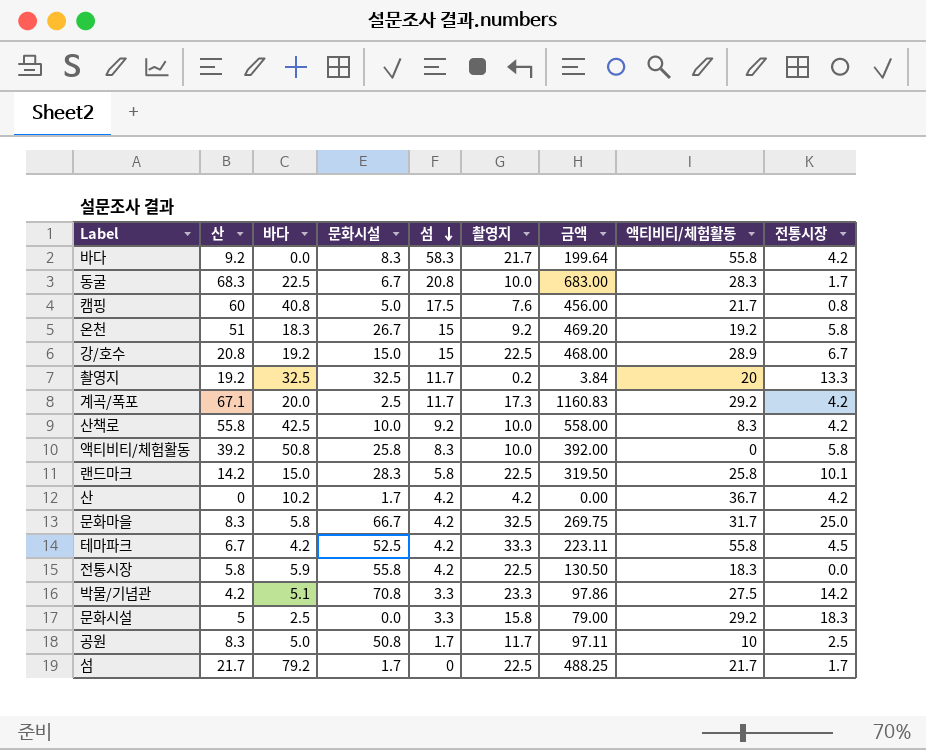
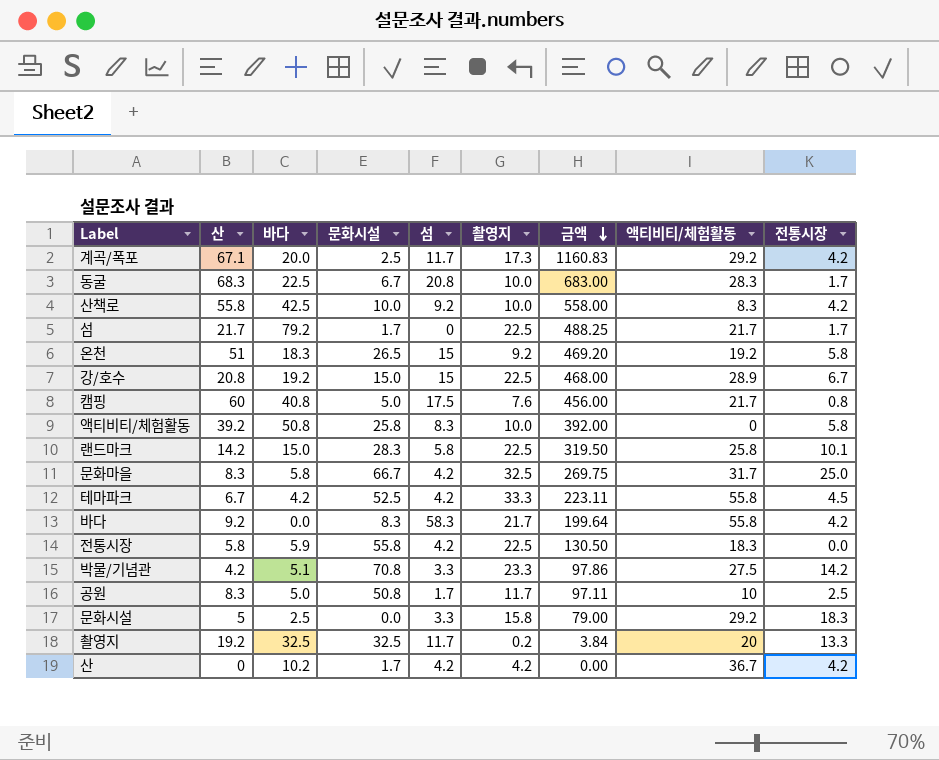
row order: 섬 descending -> 금액 descending
온천 | 문화시설: 26.7 -> 26.5

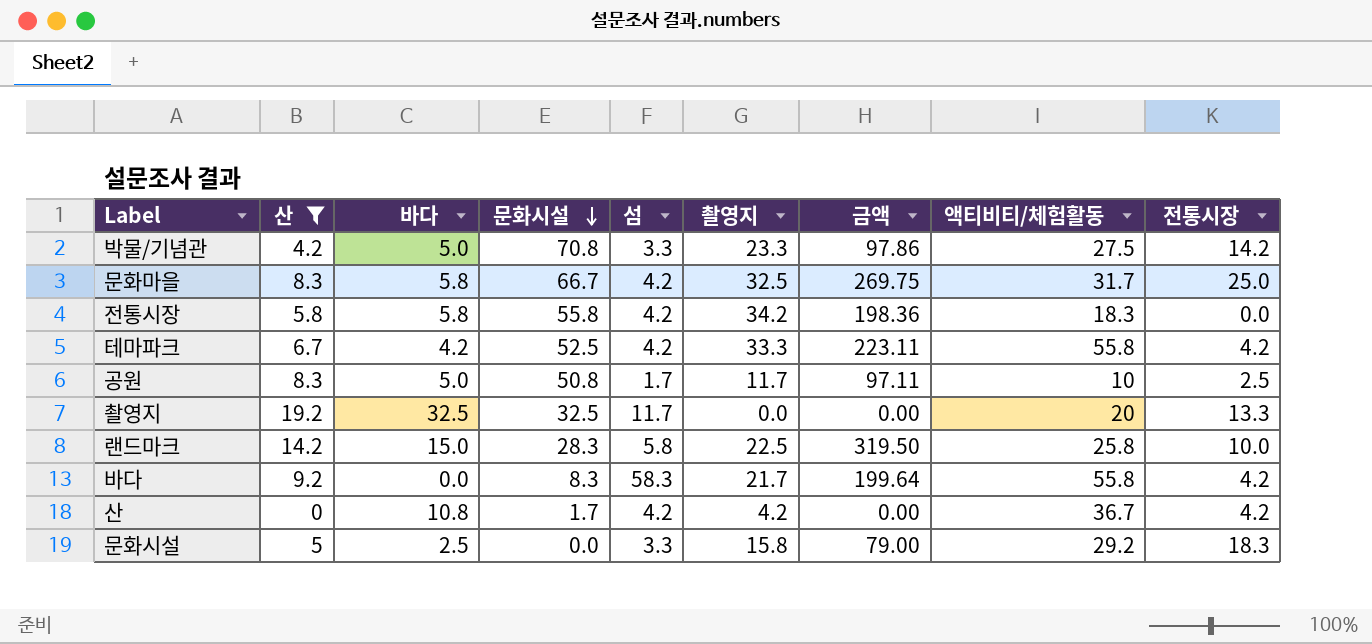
filter: none -> 산 <= 19.2
row order: 금액 descending -> 문화시설 descending
박물/기념관 | 바다: 5.1 -> 5.0
전통시장 | 바다: 5.9 -> 5.8
전통시장 | 촬영지: 22.5 -> 34.2
전통시장 | 금액: 130.50 -> 198.36
테마파크 | 전통시장: 4.5 -> 4.2
촬영지 | 촬영지: 0.2 -> 0.0
촬영지 | 금액: 3.84 -> 0.00
랜드마크 | 전통시장: 10.1 -> 10.0
산 | 바다: 10.2 -> 10.8

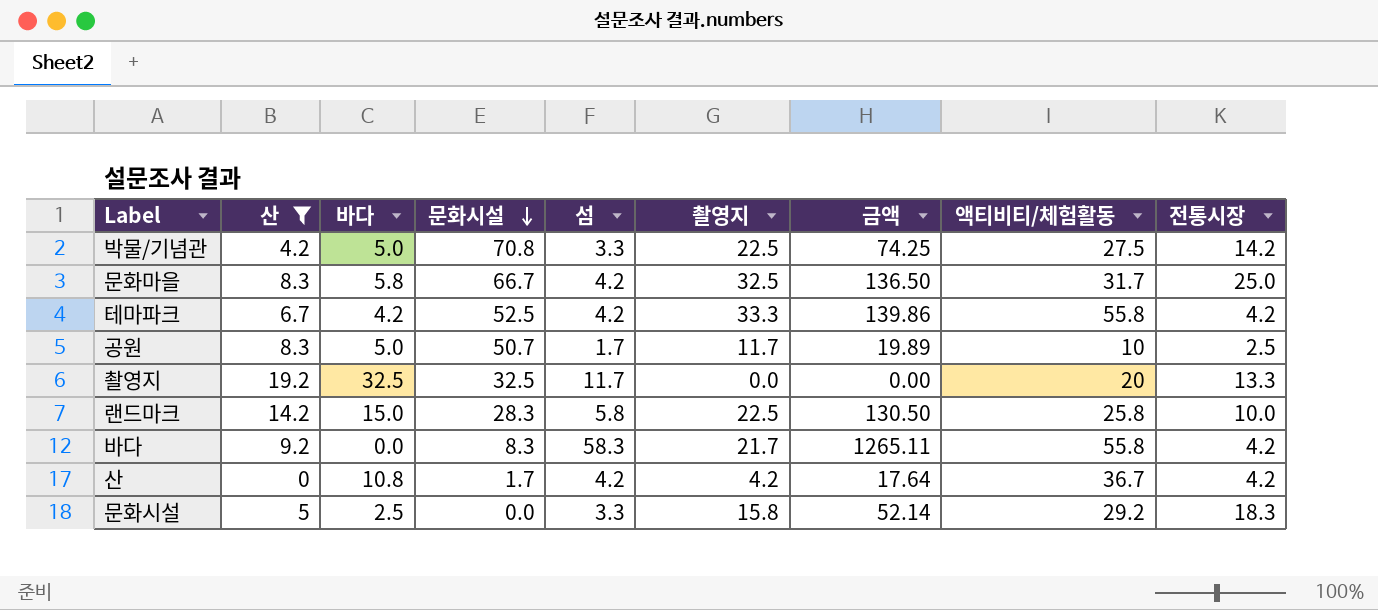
column 금액 | formula: [산] * [촬영지] -> [섬] * [촬영지]
row 전통시장: 5.8 | 5.8 | 55.8 | 4.2 | 34.2 | 198.36 | 18.3 | 0.0 -> none
박물/기념관 | 촬영지: 23.3 -> 22.5
공원 | 문화시설: 50.8 -> 50.7

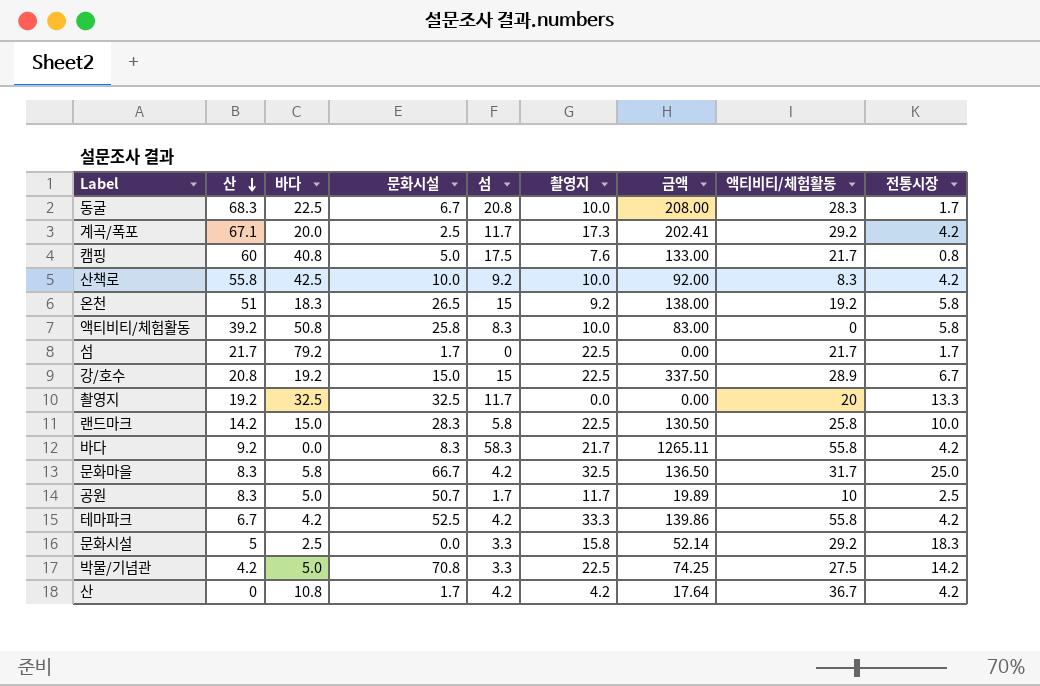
filter: 산 <= 19.2 -> none
row order: 문화시설 descending -> 산 descending

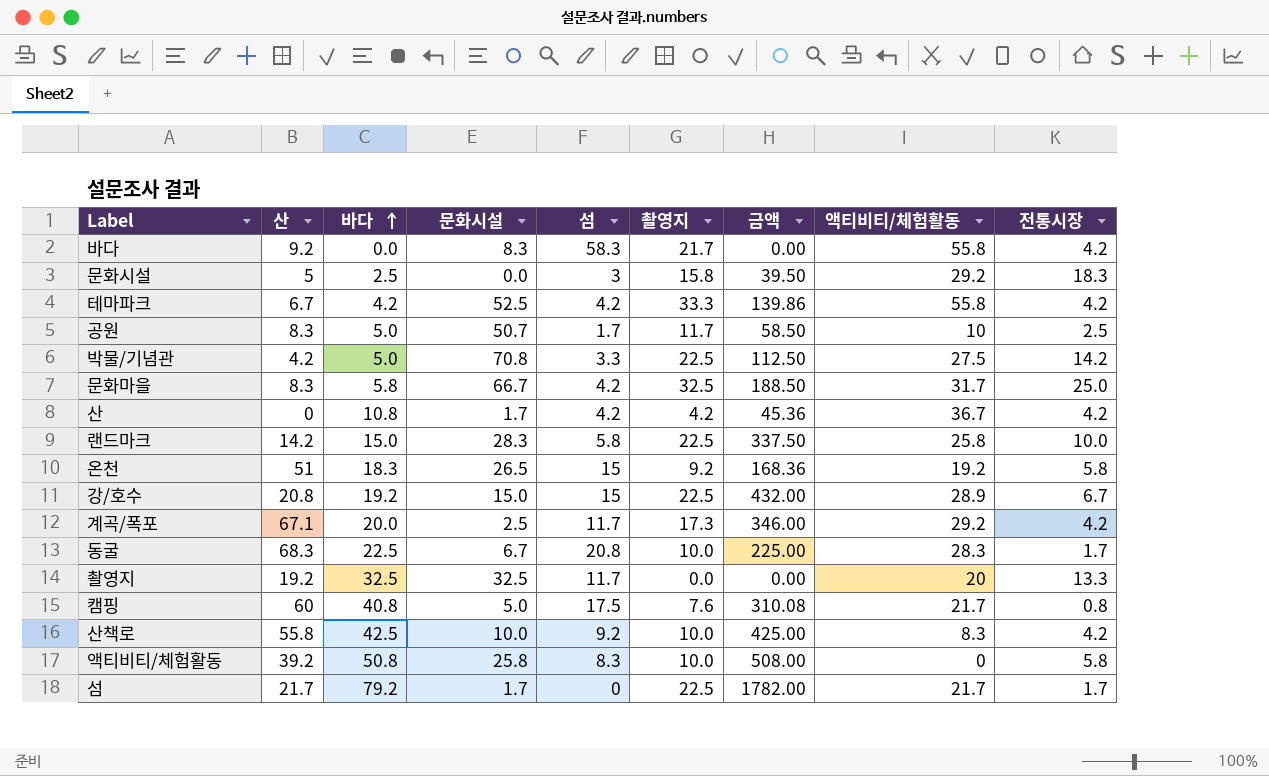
row order: 산 descending -> 바다 ascending
column 금액 | formula: [섬] * [촬영지] -> [바다] * [촬영지]
문화시설 | 섬: 3.3 -> 3

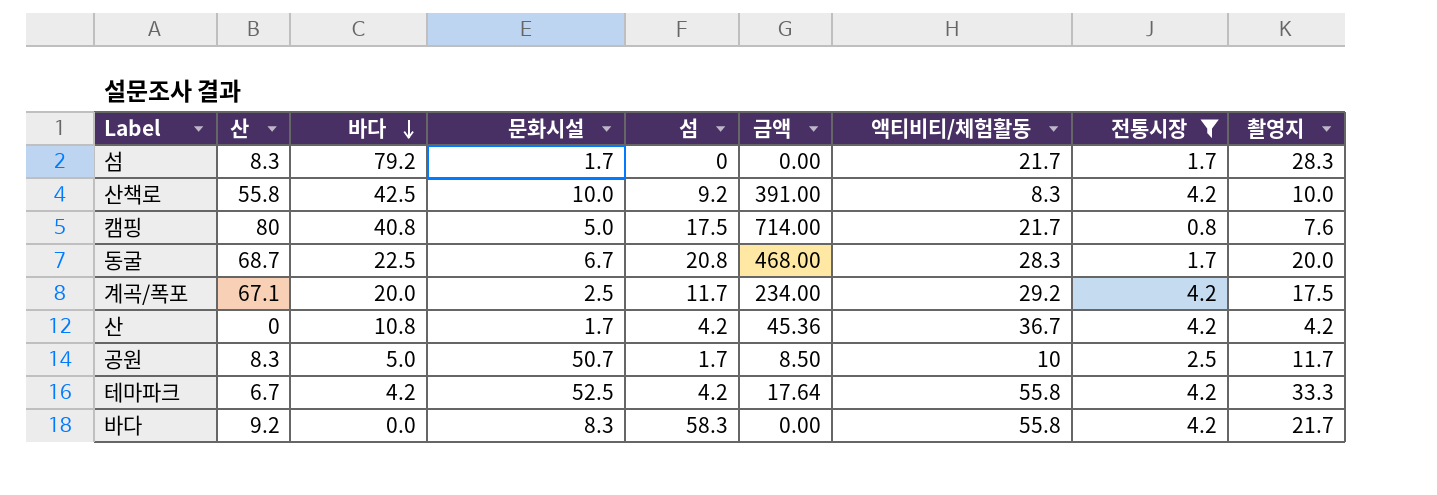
filter: none -> 전통시장 <= 4.2
row order: 바다 ascending -> 바다 descending
column 금액 | formula: [바다] * [촬영지] -> [바다] * [섬]
column 촬영지 | position: 6 -> 9
섬 | 산: 21.7 -> 8.3
섬 | 촬영지: 22.5 -> 28.3
캠핑 | 산: 60 -> 80
동굴 | 산: 68.3 -> 68.7
동굴 | 촬영지: 10.0 -> 20.0
계곡/폭포 | 촬영지: 17.3 -> 17.5

